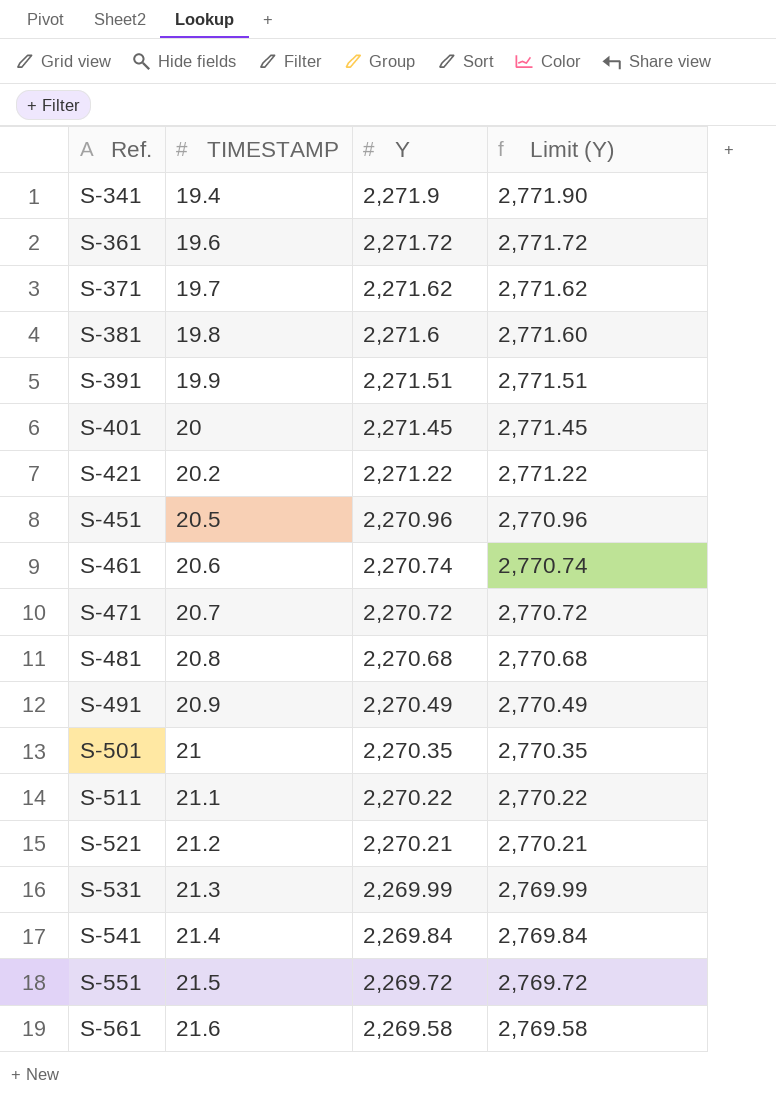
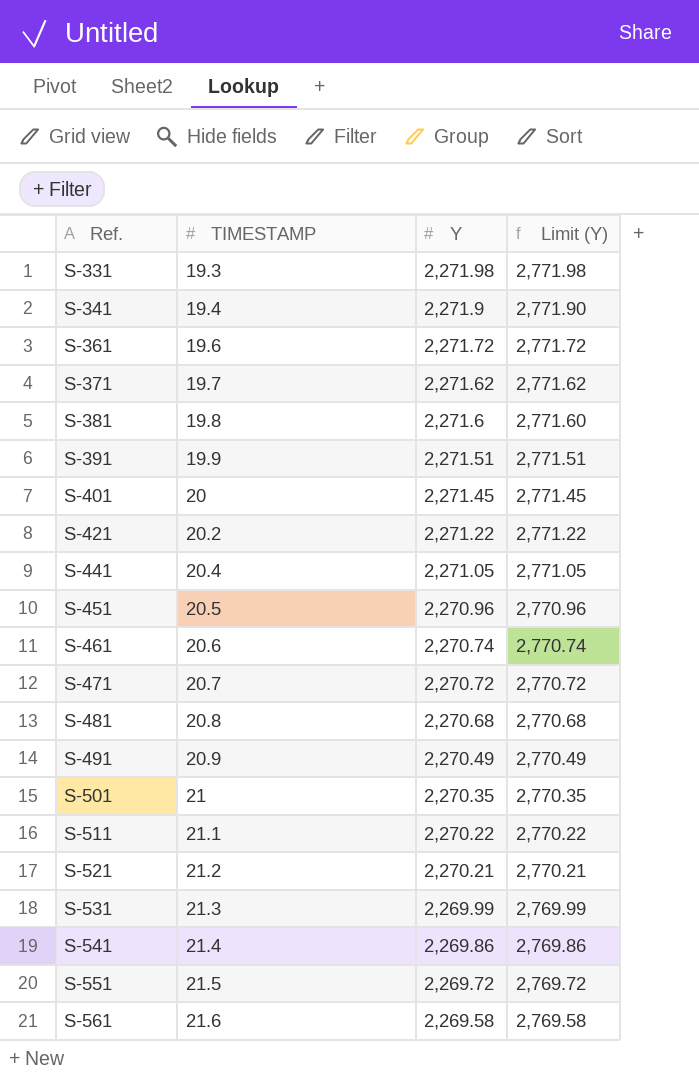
row S-331: none -> 19.3 | 2,271.98 | 2,771.98
row S-441: none -> 20.4 | 2,271.05 | 2,771.05
S-541 | Y: 2,269.84 -> 2,269.86
S-541 | Limit (Y): 2,769.84 -> 2,769.86

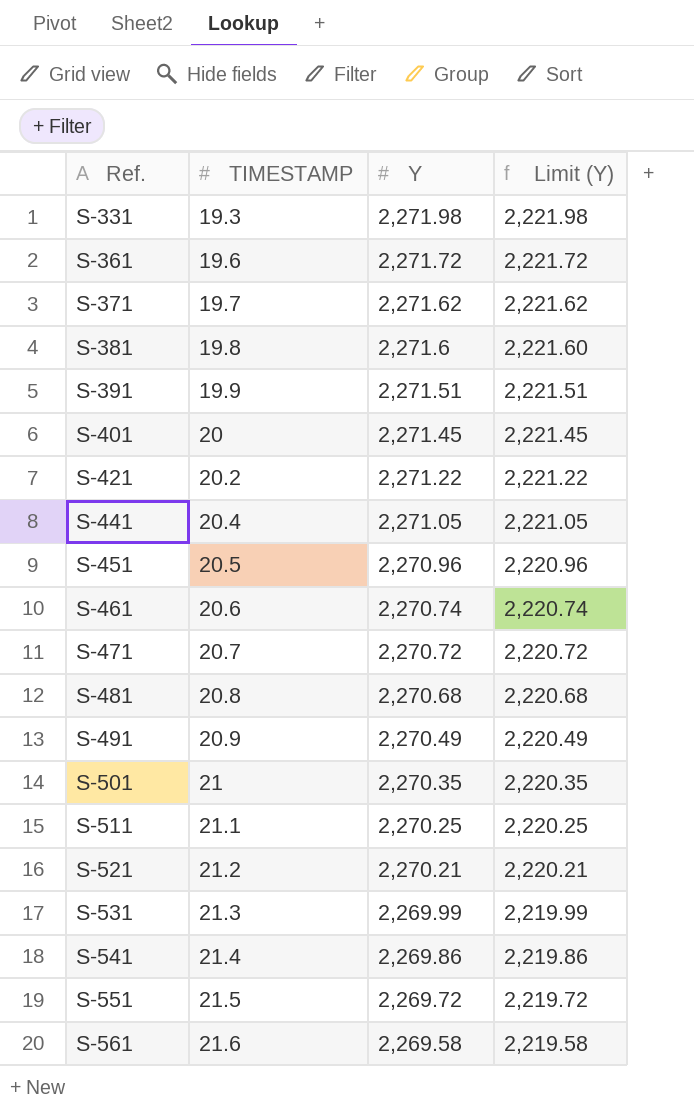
column Limit (Y) | formula: [Y] + 500 -> [Y] - 50
row S-341: 19.4 | 2,271.9 | 2,771.90 -> none
S-511 | Y: 2,270.22 -> 2,270.25

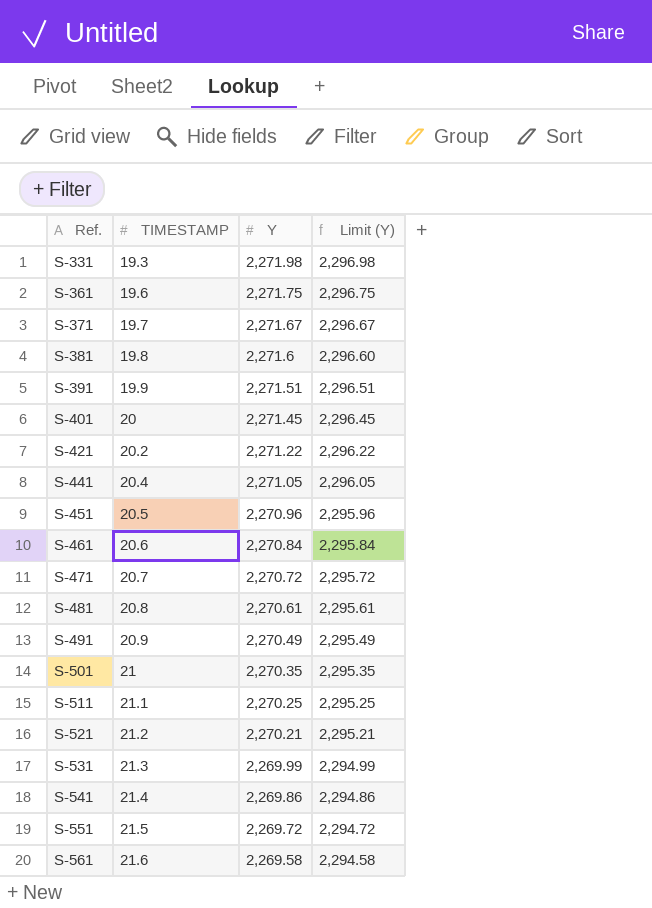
column Limit (Y) | formula: [Y] - 50 -> [Y] + 25
S-361 | Y: 2,271.72 -> 2,271.75
S-371 | Y: 2,271.62 -> 2,271.67
S-461 | Y: 2,270.74 -> 2,270.84
S-481 | Y: 2,270.68 -> 2,270.61

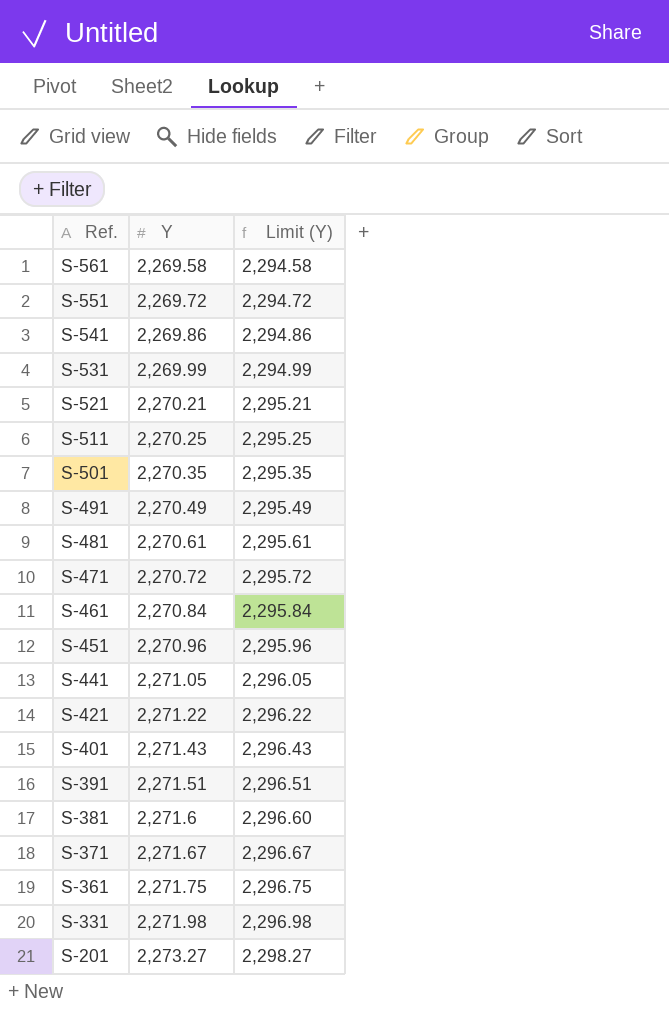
row order: Ref. ascending -> Ref. descending
column TIMESTAMP | position: 2 -> none
S-401 | Y: 2,271.45 -> 2,271.43
S-401 | Limit (Y): 2,296.45 -> 2,296.43
row S-201: none -> 2,273.27 | 2,298.27

